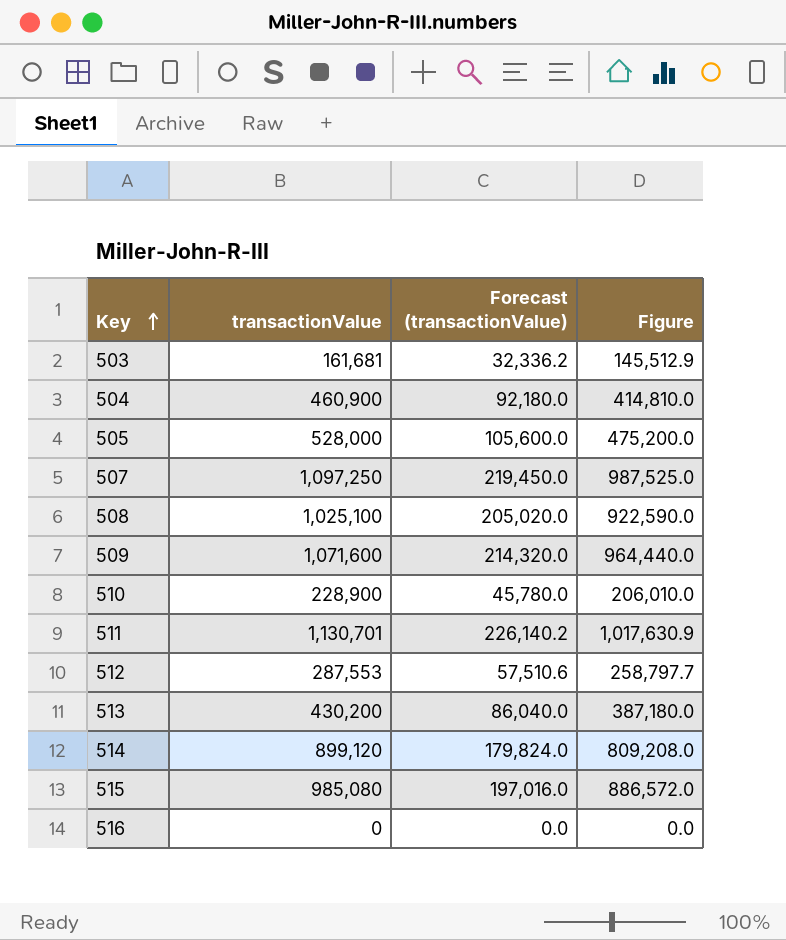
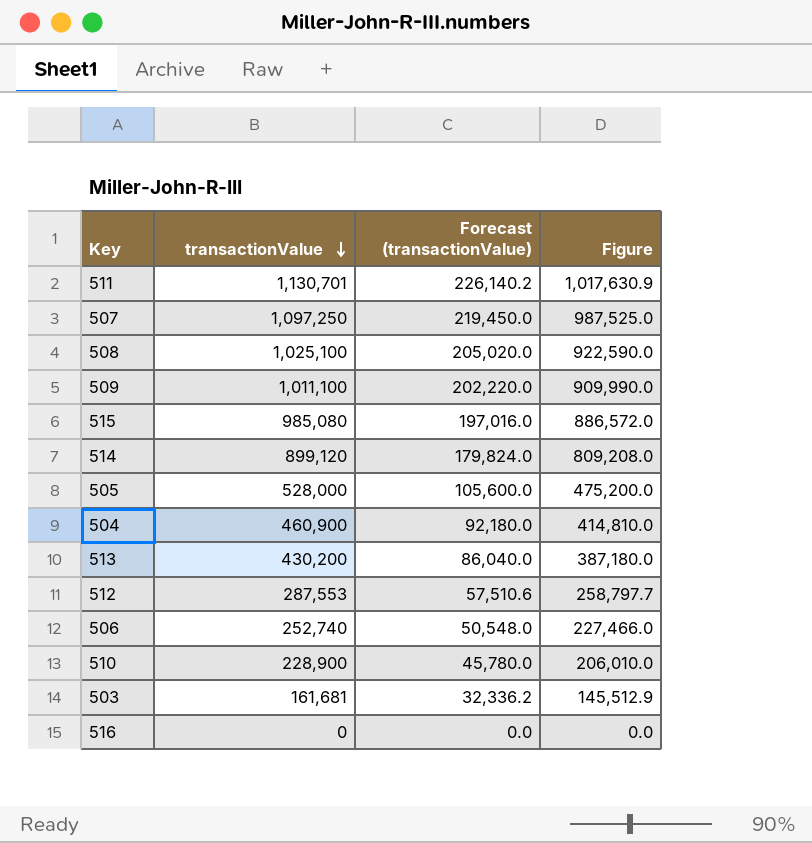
row order: Key ascending -> transactionValue descending
509 | transactionValue: 1,071,600 -> 1,011,100
509 | Forecast (transactionValue): 214,320.0 -> 202,220.0
509 | Figure: 964,440.0 -> 909,990.0
row 506: none -> 252,740 | 50,548.0 | 227,466.0

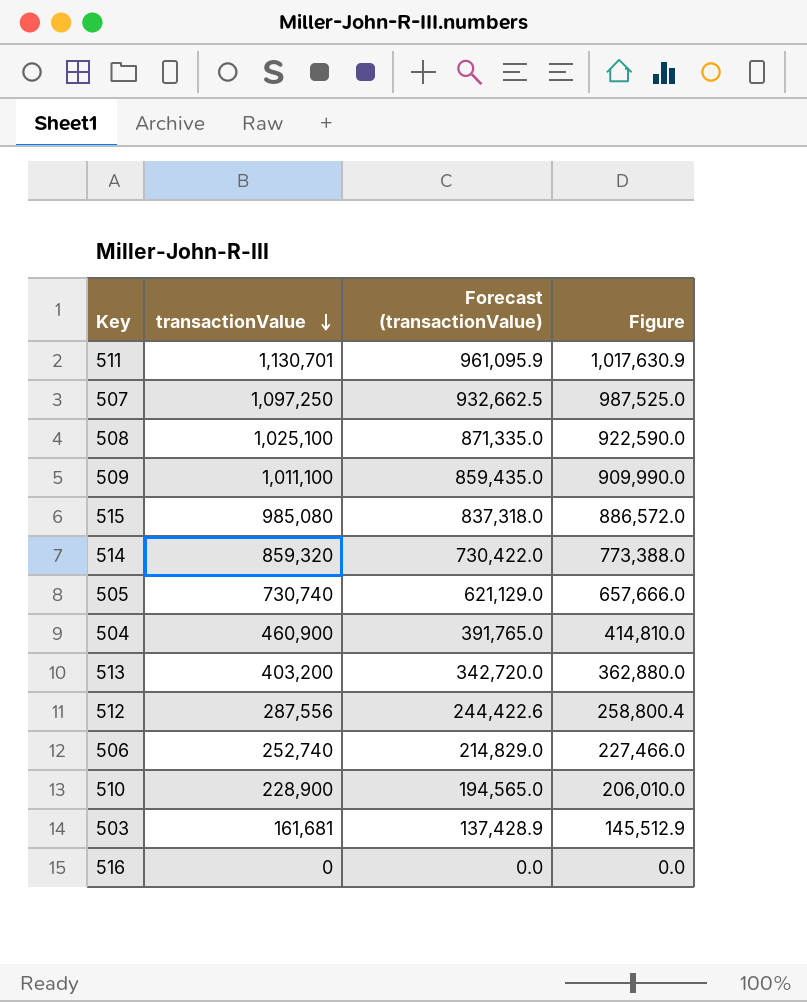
column Forecast (transactionValue) | formula: [transactionValue] * 0.2 -> [transactionValue] * 0.85
514 | transactionValue: 899,120 -> 859,320
514 | Figure: 809,208.0 -> 773,388.0
505 | transactionValue: 528,000 -> 730,740
505 | Figure: 475,200.0 -> 657,666.0
513 | transactionValue: 430,200 -> 403,200
513 | Figure: 387,180.0 -> 362,880.0
512 | transactionValue: 287,553 -> 287,556
512 | Figure: 258,797.7 -> 258,800.4

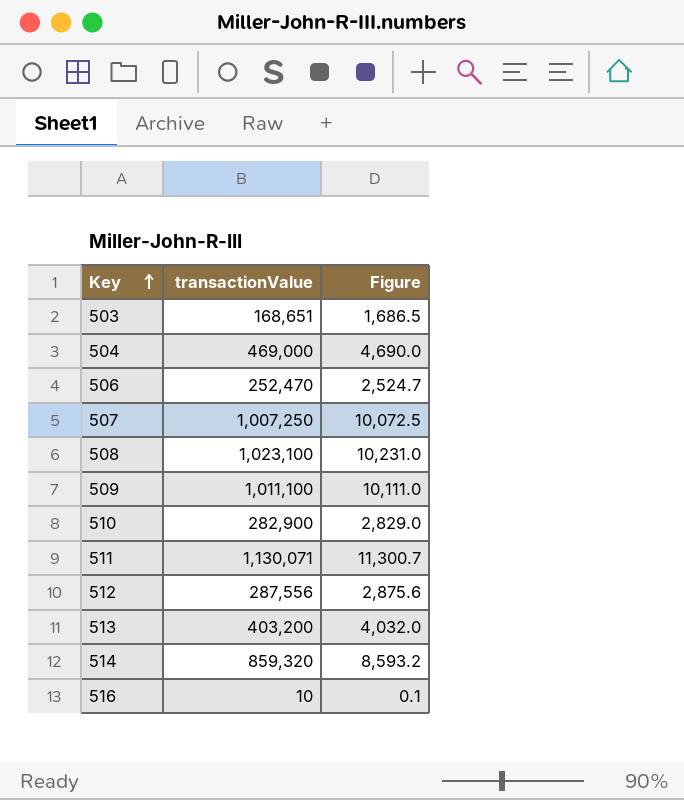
row order: transactionValue descending -> Key ascending
column Forecast (transactionValue) | formula: [transactionValue] * 0.85 -> none
column Figure | formula: [transactionValue] * 0.9 -> [transactionValue] * 0.01
row 515: 985,080 | 837,318.0 | 886,572.0 -> none
row 505: 730,740 | 621,129.0 | 657,666.0 -> none
503 | transactionValue: 161,681 -> 168,651
504 | transactionValue: 460,900 -> 469,000
506 | transactionValue: 252,740 -> 252,470
507 | transactionValue: 1,097,250 -> 1,007,250
508 | transactionValue: 1,025,100 -> 1,023,100
510 | transactionValue: 228,900 -> 282,900
511 | transactionValue: 1,130,701 -> 1,130,071
516 | transactionValue: 0 -> 10

